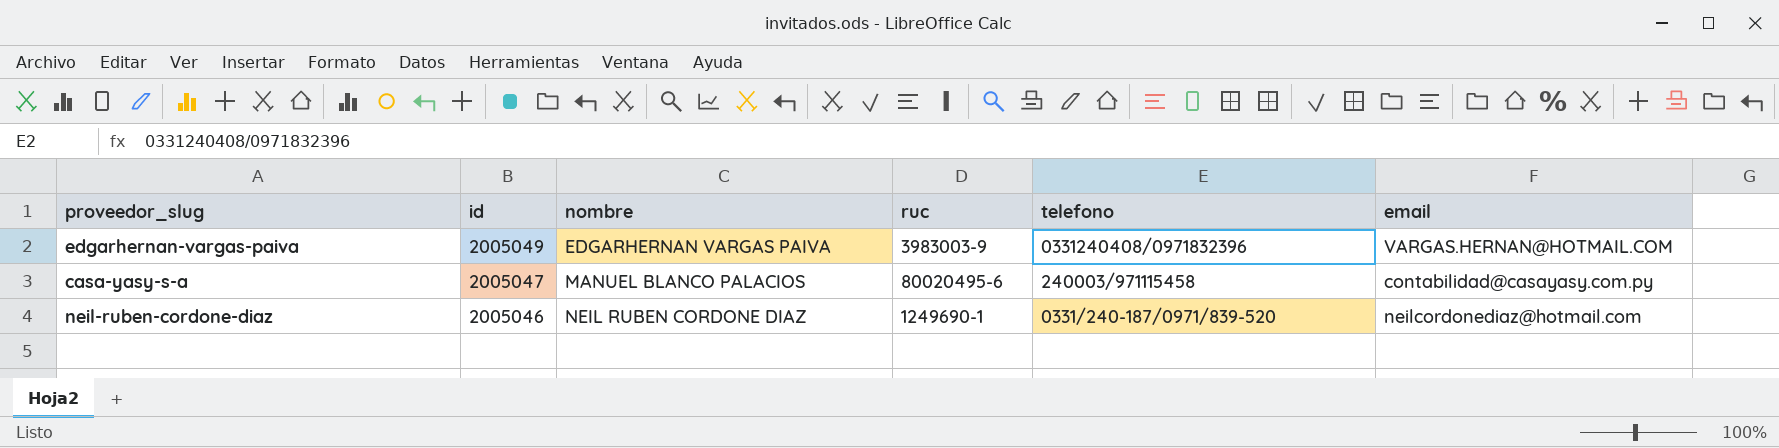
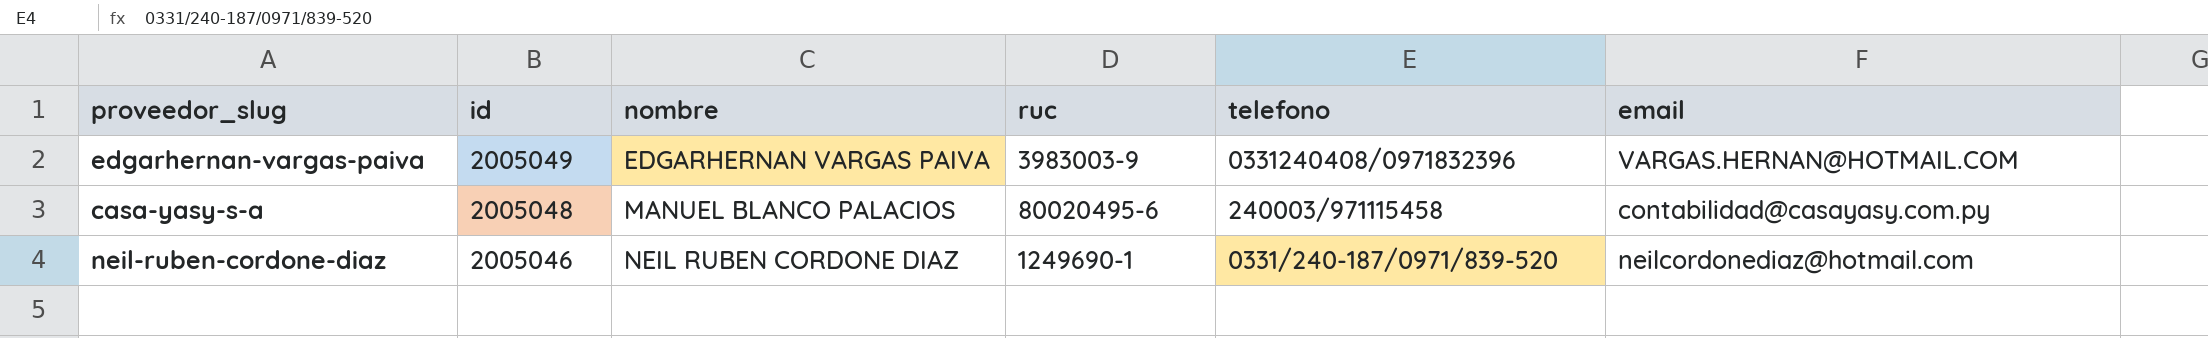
casa-yasy-s-a | id: 2005047 -> 2005048

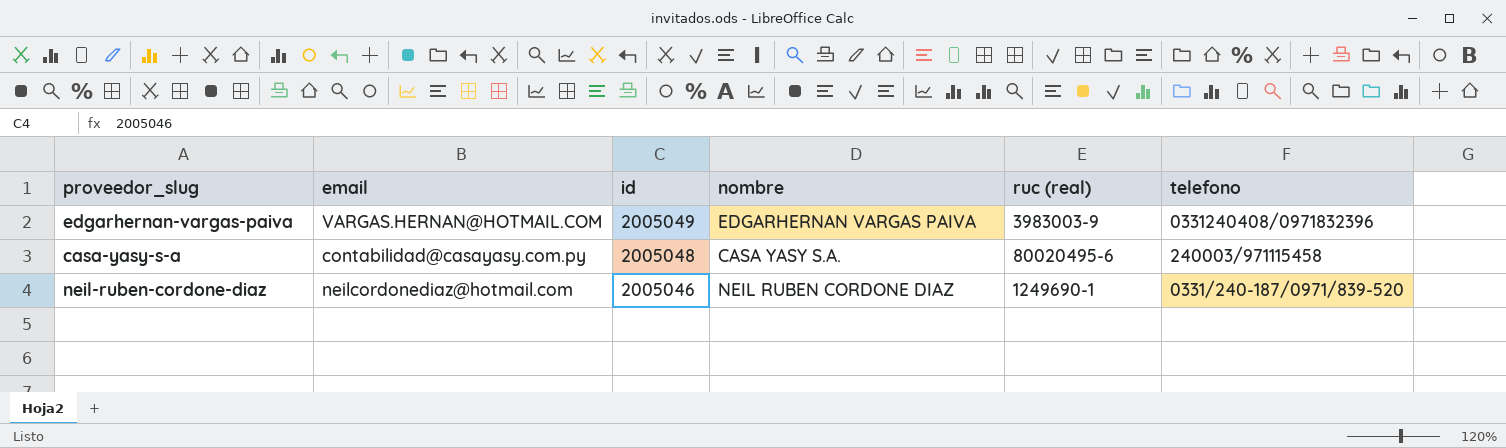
column email | position: 6 -> 2
column name: ruc -> ruc (real)
casa-yasy-s-a | nombre: MANUEL BLANCO PALACIOS -> CASA YASY S.A.

